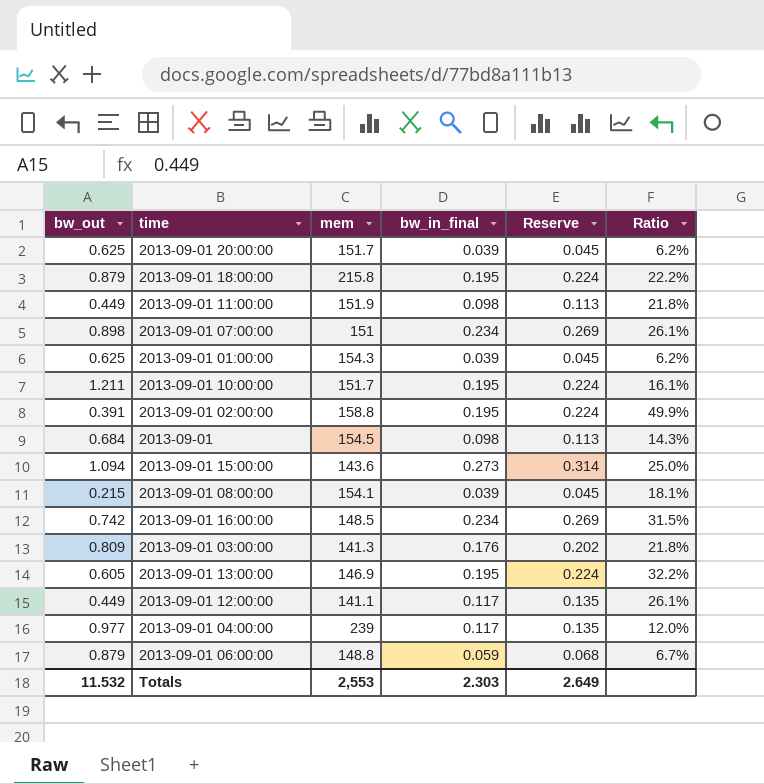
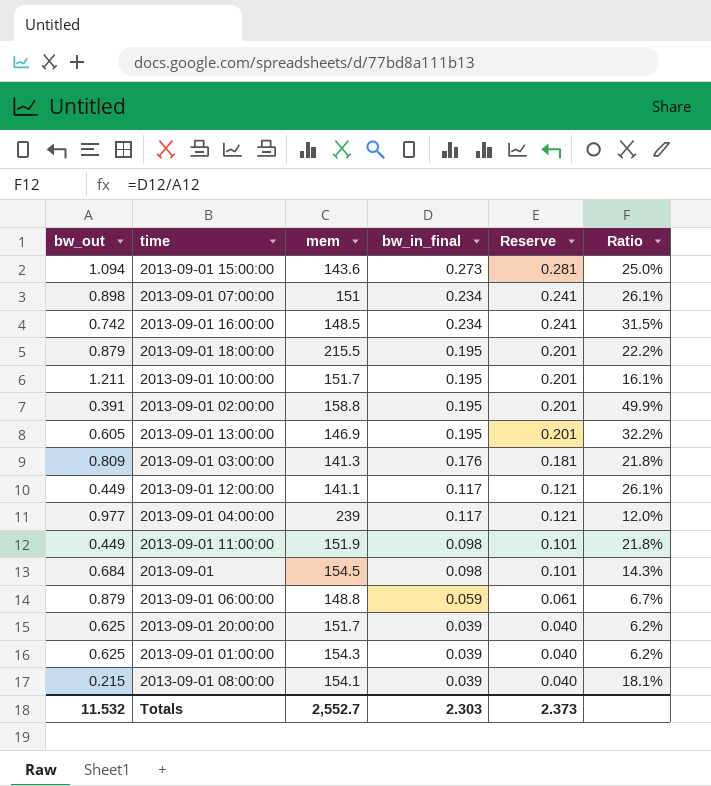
row order: none -> bw_in_final descending
column Reserve | formula: [bw_in_final] * 1.15 -> [bw_in_final] * 1.03
2013-09-01 18:00:00 | mem: 215.8 -> 215.5
Totals | mem: 2,553 -> 2,552.7
Totals | Reserve: 2.649 -> 2.373

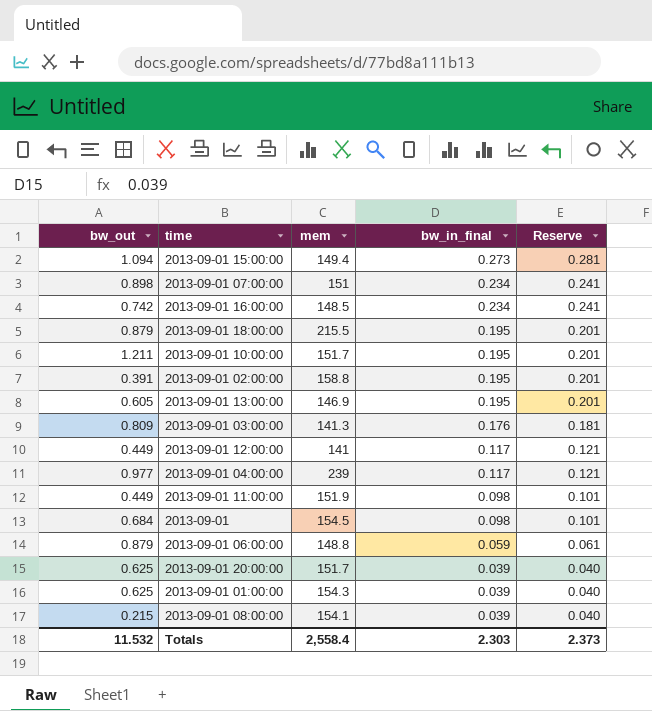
column Ratio | formula: [bw_in_final] / [bw_out] -> none
2013-09-01 15:00:00 | mem: 143.6 -> 149.4
2013-09-01 12:00:00 | mem: 141.1 -> 141
Totals | mem: 2,552.7 -> 2,558.4

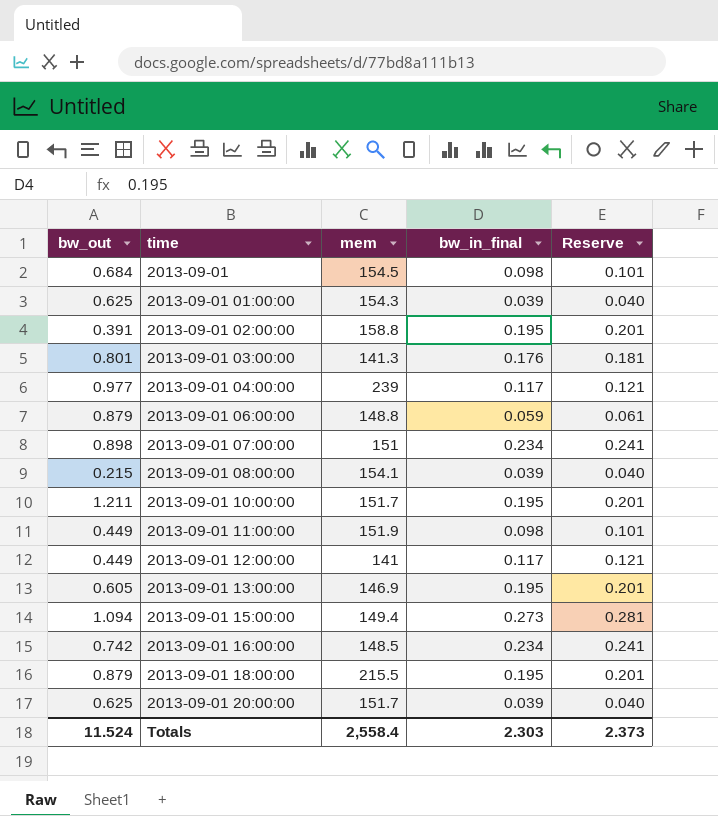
row order: bw_in_final descending -> time ascending
2013-09-01 03:00:00 | bw_out: 0.809 -> 0.801
Totals | bw_out: 11.532 -> 11.524

